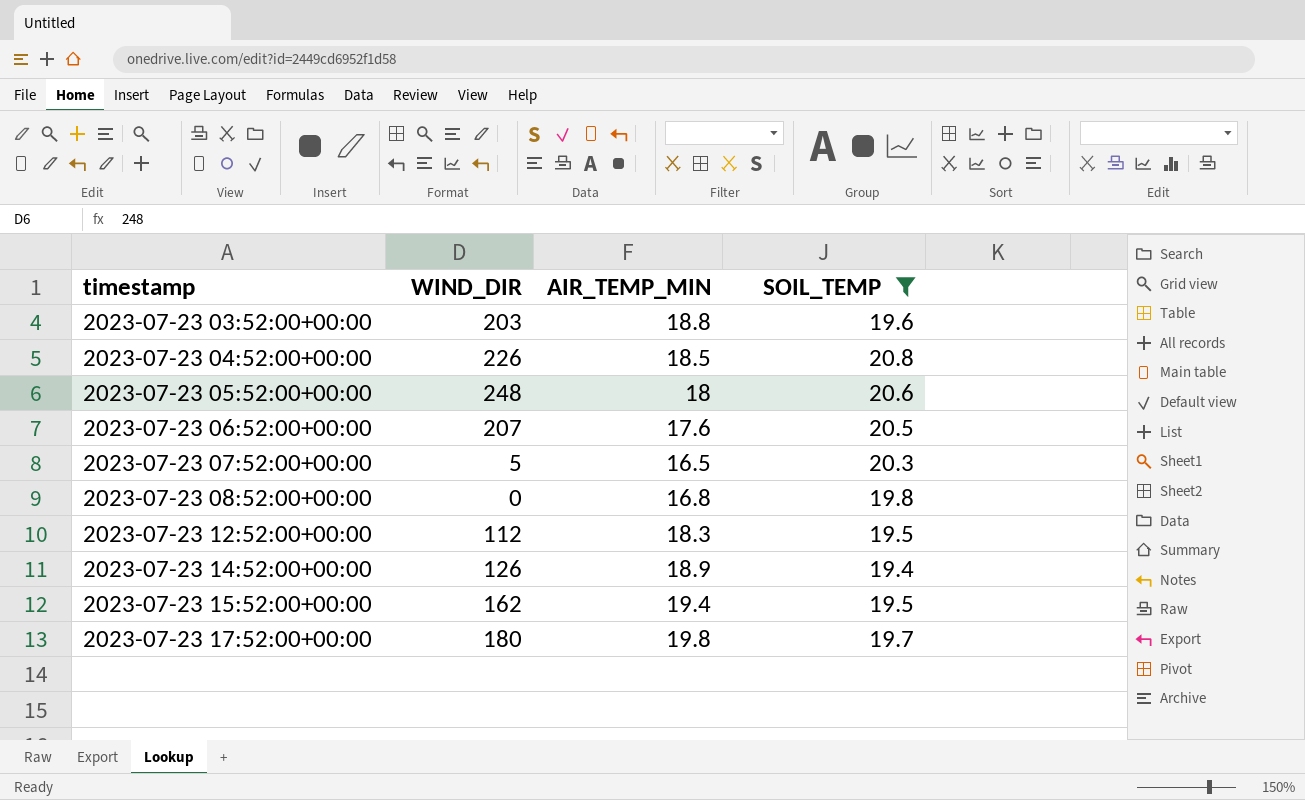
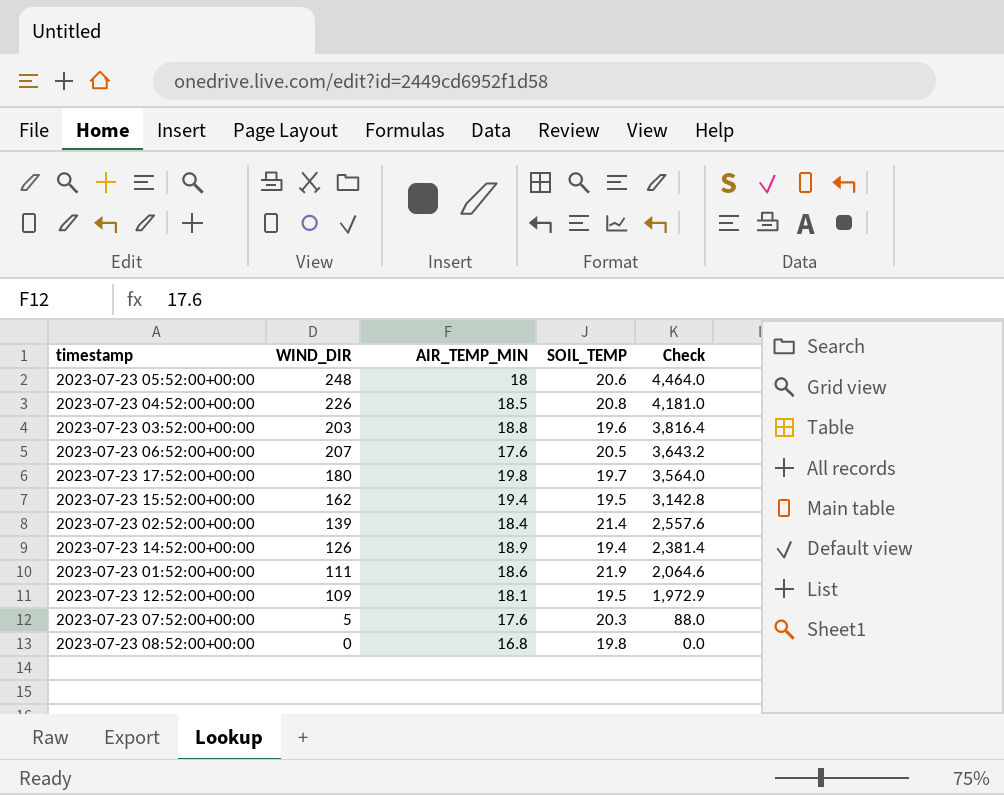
filter: SOIL_TEMP <= 20.8 -> none
row order: timestamp ascending -> Check descending
column Check | formula: none -> [WIND_DIR] * [AIR_TEMP_MIN]
2023-07-23 12:52:00+00:00 | WIND_DIR: 112 -> 109
2023-07-23 12:52:00+00:00 | AIR_TEMP_MIN: 18.3 -> 18.1
2023-07-23 07:52:00+00:00 | AIR_TEMP_MIN: 16.5 -> 17.6

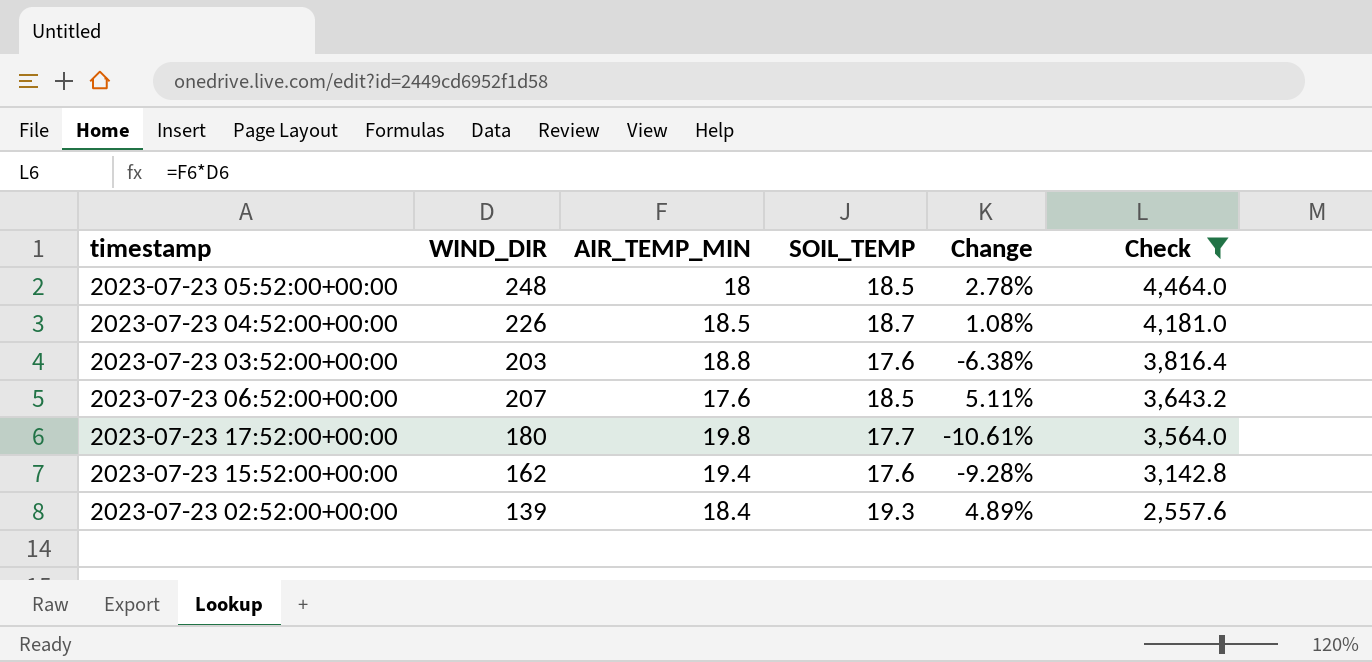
filter: none -> Check >= 2,557.6
column Change | formula: none -> ([SOIL_TEMP] - [AIR_TEMP_MIN]) / [AIR_TEMP_MIN]
2023-07-23 05:52:00+00:00 | SOIL_TEMP: 20.6 -> 18.5
2023-07-23 04:52:00+00:00 | SOIL_TEMP: 20.8 -> 18.7
2023-07-23 03:52:00+00:00 | SOIL_TEMP: 19.6 -> 17.6
2023-07-23 06:52:00+00:00 | SOIL_TEMP: 20.5 -> 18.5
2023-07-23 17:52:00+00:00 | SOIL_TEMP: 19.7 -> 17.7
2023-07-23 15:52:00+00:00 | SOIL_TEMP: 19.5 -> 17.6
2023-07-23 02:52:00+00:00 | SOIL_TEMP: 21.4 -> 19.3

